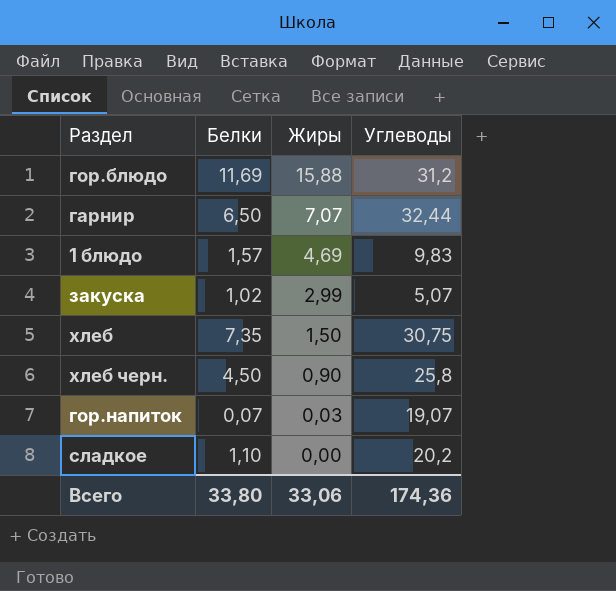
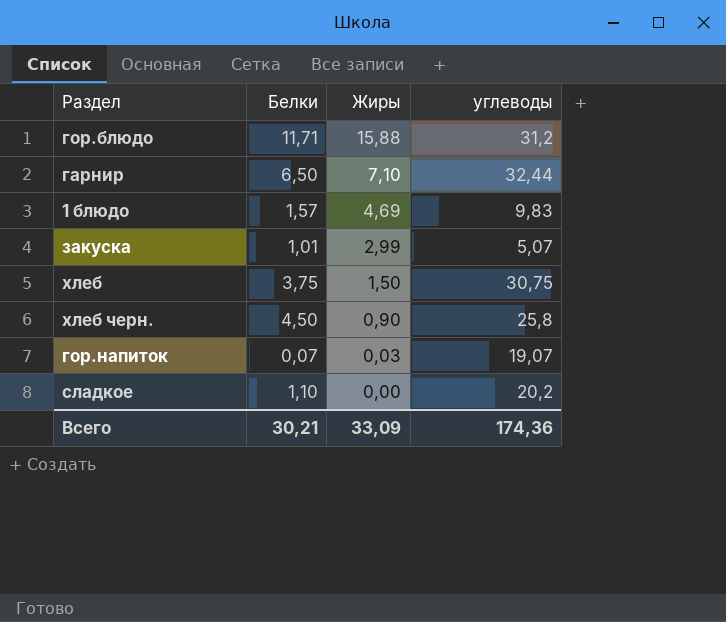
column name: Углеводы -> углеводы
гор.блюдо | Белки: 11,69 -> 11,71
гарнир | Жиры: 7,07 -> 7,10
закуска | Белки: 1,02 -> 1,01
хлеб | Белки: 7,35 -> 3,75
Всего | Белки: 33,80 -> 30,21
Всего | Жиры: 33,06 -> 33,09

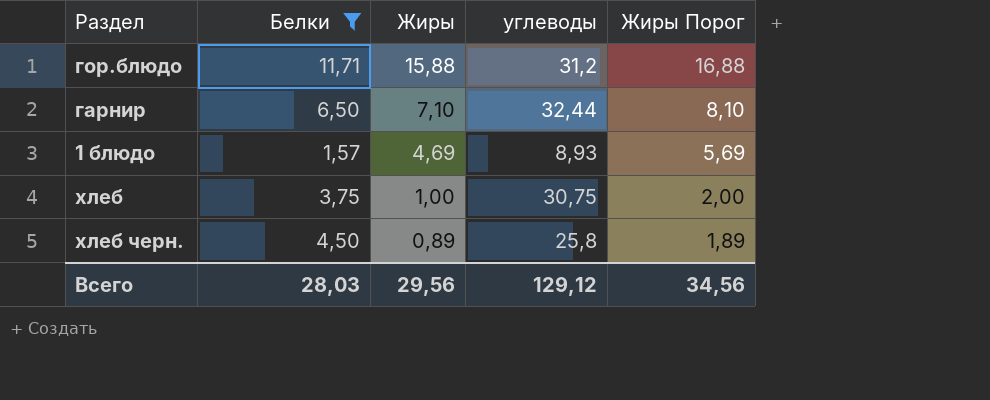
filter: none -> Белки >= 1,57
column Жиры Порог | formula: none -> [Жиры] + 1
1 блюдо | углеводы: 9,83 -> 8,93
хлеб | Жиры: 1,50 -> 1,00
хлеб черн. | Жиры: 0,90 -> 0,89
Всего | Белки: 30,21 -> 28,03
Всего | Жиры: 33,09 -> 29,56
Всего | углеводы: 174,36 -> 129,12

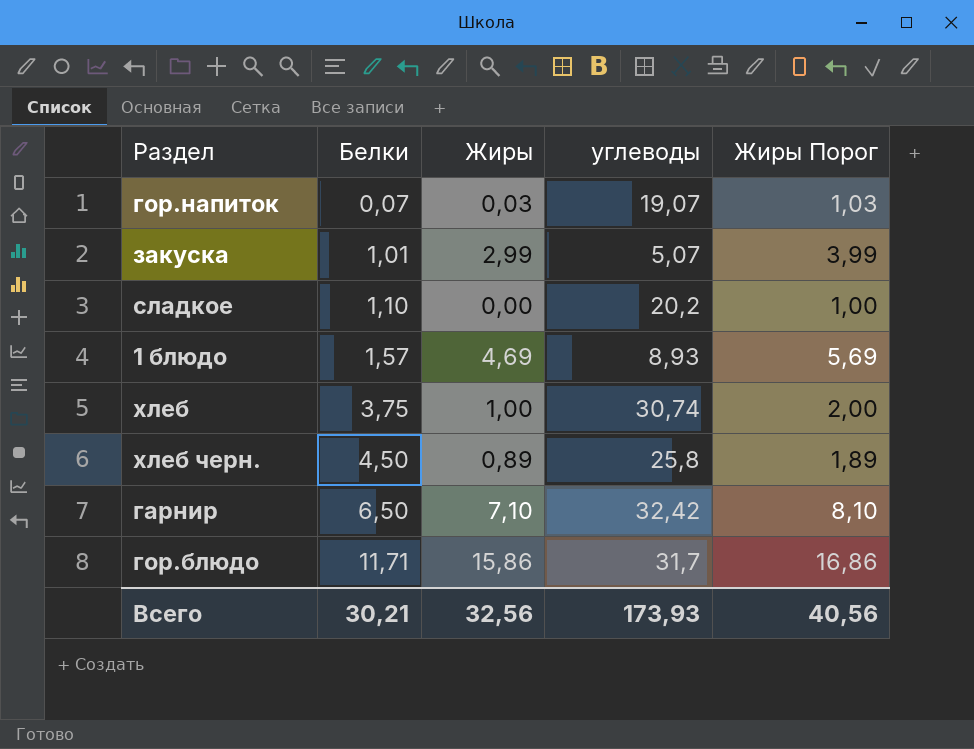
filter: Белки >= 1,57 -> none
row order: Жиры descending -> Белки ascending
хлеб | углеводы: 30,75 -> 30,74
гарнир | углеводы: 32,44 -> 32,42
гор.блюдо | Жиры: 15,88 -> 15,86
гор.блюдо | углеводы: 31,2 -> 31,7
гор.блюдо | Жиры Порог: 16,88 -> 16,86
Всего | Белки: 28,03 -> 30,21
Всего | Жиры: 29,56 -> 32,56
Всего | углеводы: 129,12 -> 173,93
Всего | Жиры Порог: 34,56 -> 40,56

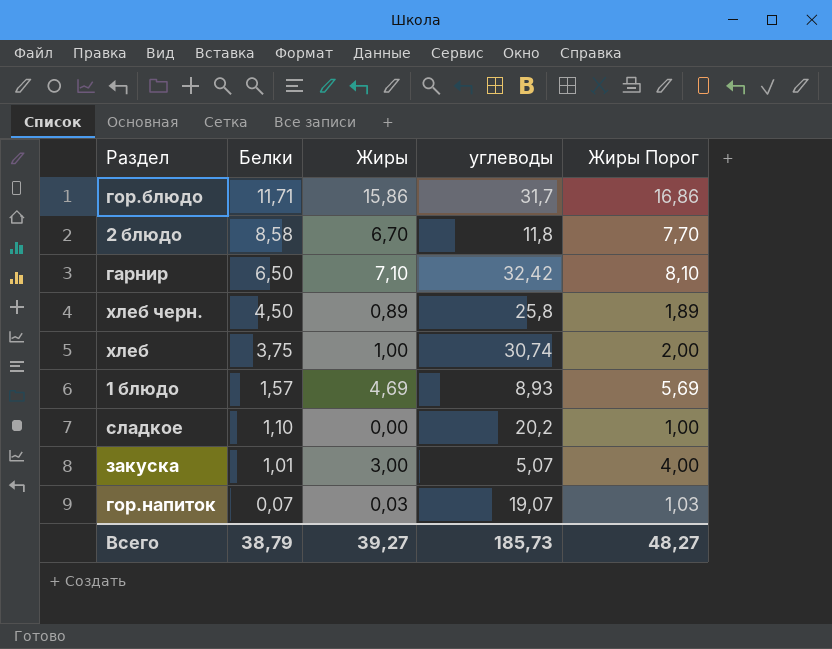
row order: Белки ascending -> Белки descending
row 2 блюдо: none -> 8,58 | 6,70 | 11,8 | 7,70
закуска | Жиры: 2,99 -> 3,00
закуска | Жиры Порог: 3,99 -> 4,00
Всего | Белки: 30,21 -> 38,79
Всего | Жиры: 32,56 -> 39,27
Всего | углеводы: 173,93 -> 185,73
Всего | Жиры Порог: 40,56 -> 48,27

